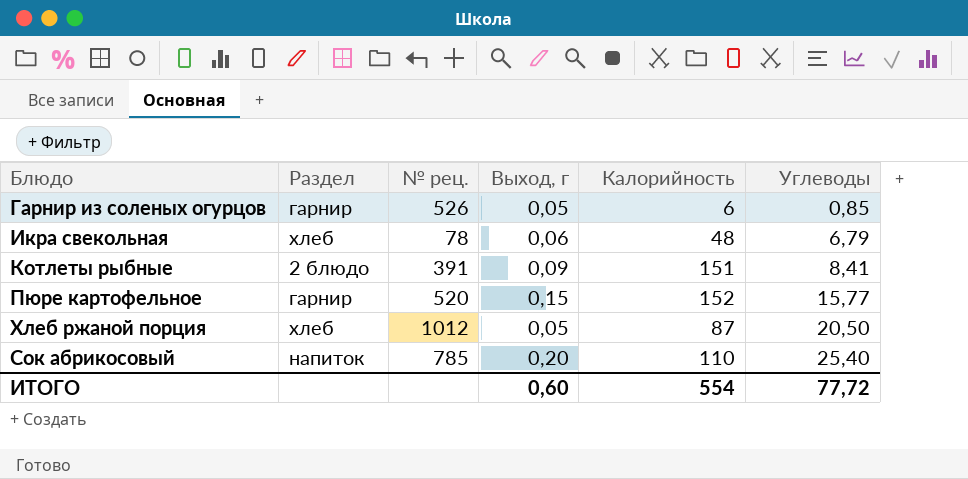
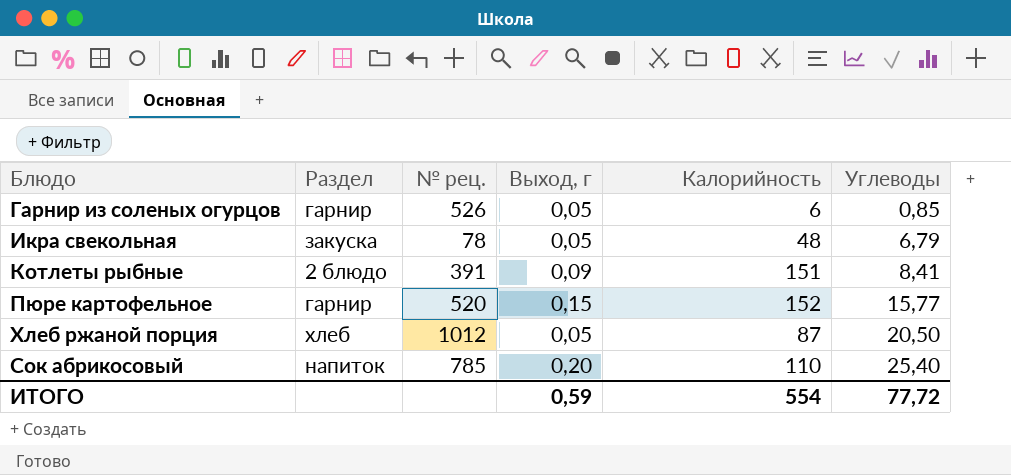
Икра свекольная | Раздел: хлеб -> закуска
Икра свекольная | Выход, г: 0,06 -> 0,05
ИТОГО | Выход, г: 0,60 -> 0,59

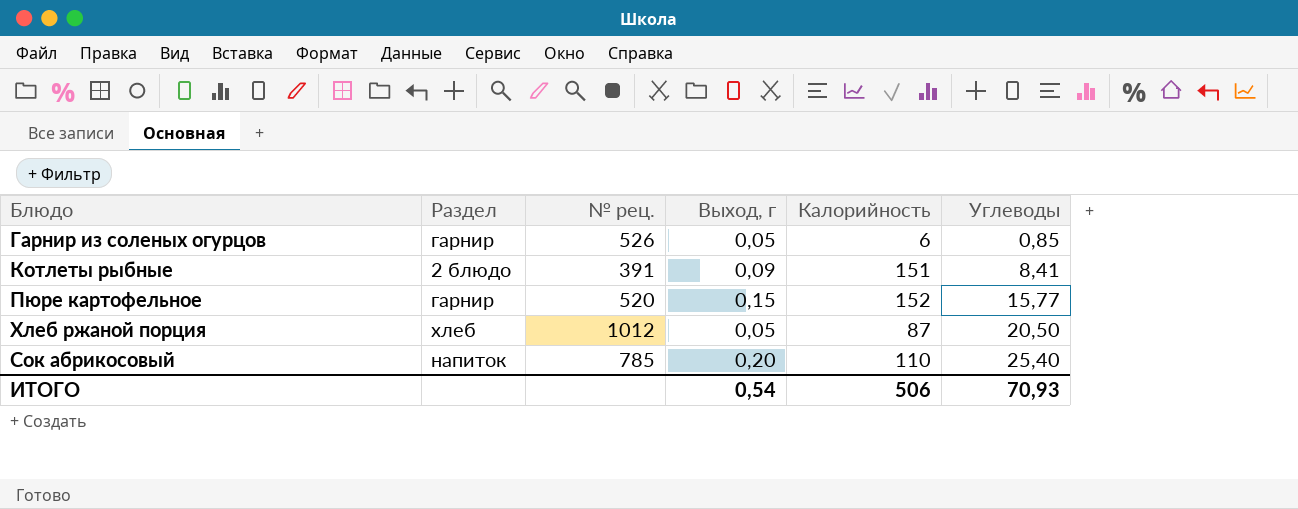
row Икра свекольная: закуска | 78 | 0,05 | 48 | 6,79 -> none
ИТОГО | Выход, г: 0,59 -> 0,54
ИТОГО | Калорийность: 554 -> 506
ИТОГО | Углеводы: 77,72 -> 70,93

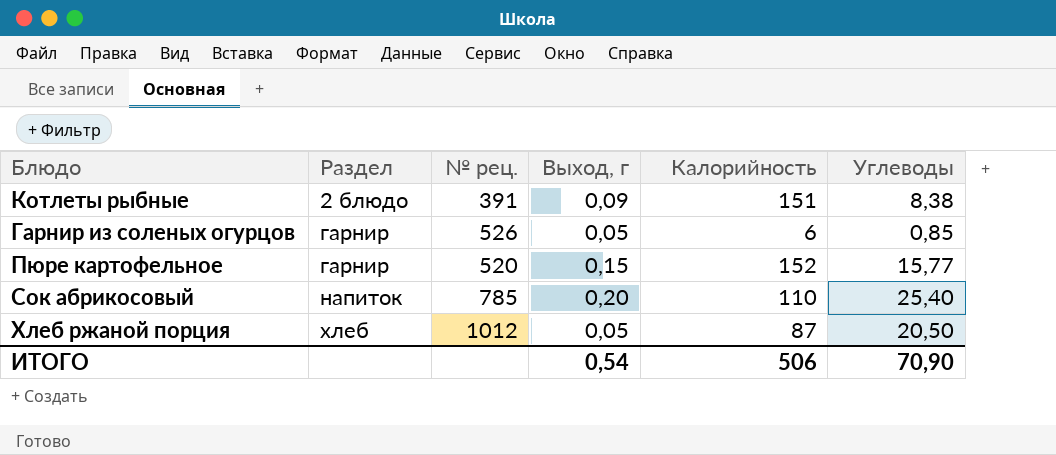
row order: Углеводы ascending -> Раздел ascending
Котлеты рыбные | Углеводы: 8,41 -> 8,38
ИТОГО | Углеводы: 70,93 -> 70,90

